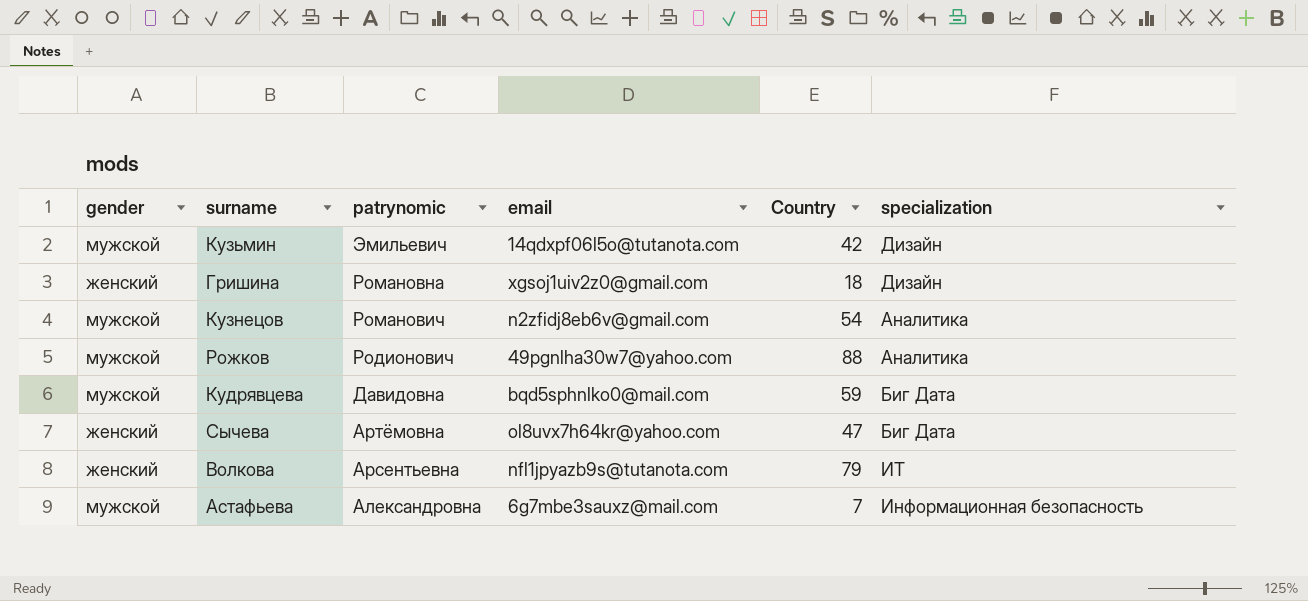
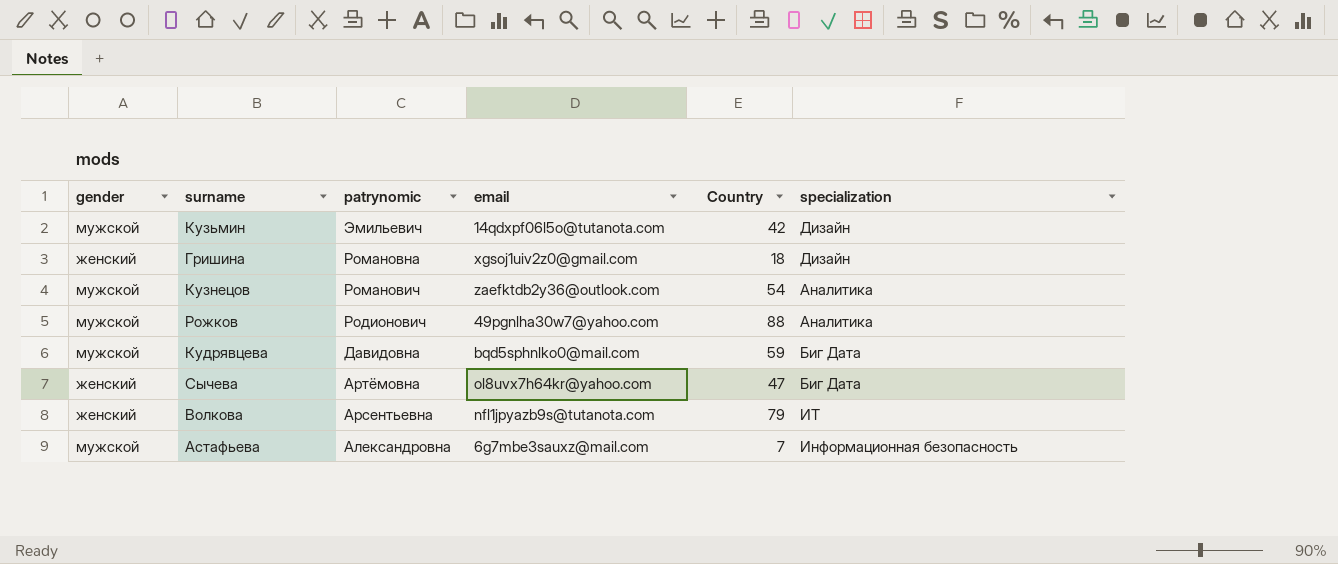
Кузнецов | email: n2zfidj8eb6v@gmail.com -> zaefktdb2y36@outlook.com

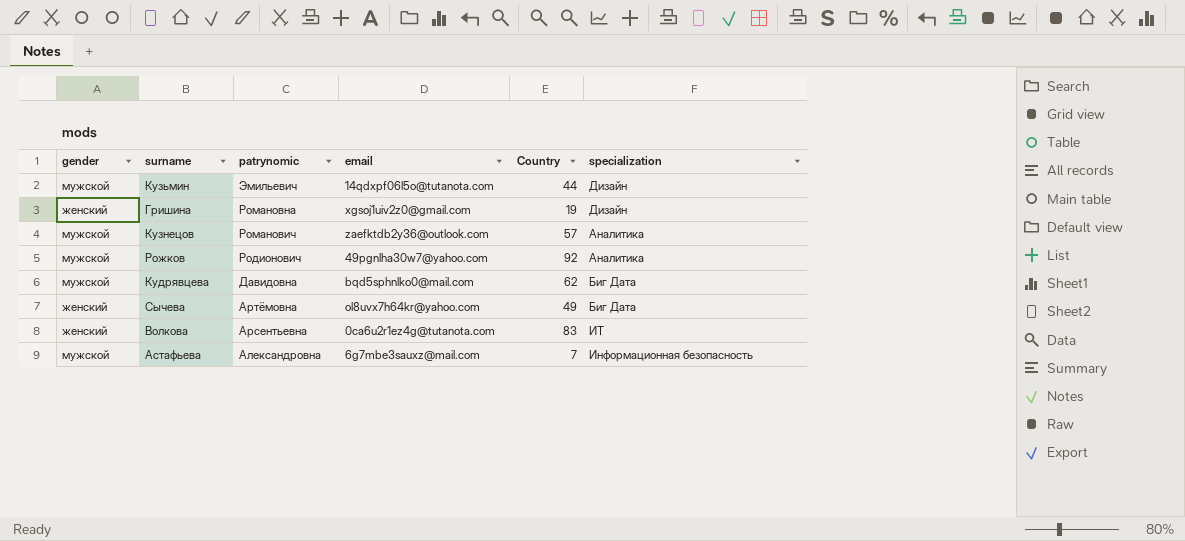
Кузьмин | Country: 42 -> 44
Гришина | Country: 18 -> 19
Кузнецов | Country: 54 -> 57
Рожков | Country: 88 -> 92
Кудрявцева | Country: 59 -> 62
Сычева | Country: 47 -> 49
Волкова | email: nfl1jpyazb9s@tutanota.com -> 0ca6u2r1ez4g@tutanota.com
Волкова | Country: 79 -> 83

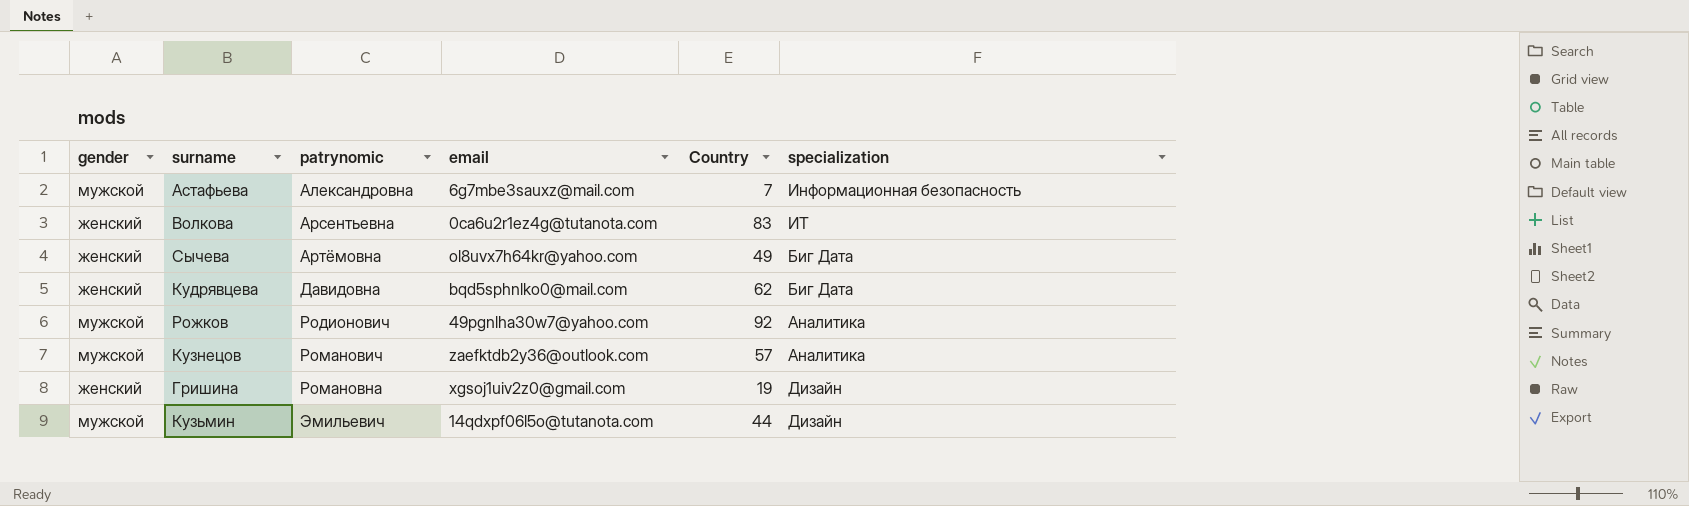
row order: patrynomic descending -> patrynomic ascending
Кудрявцева | gender: мужской -> женский

